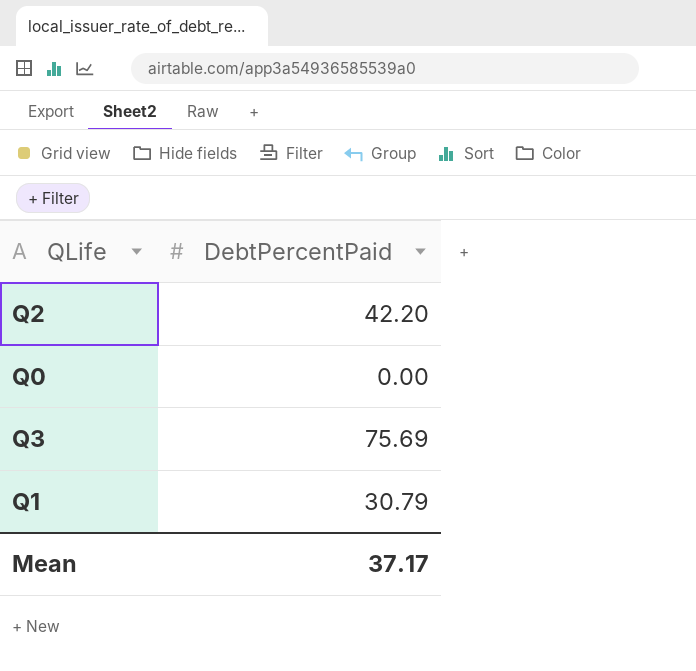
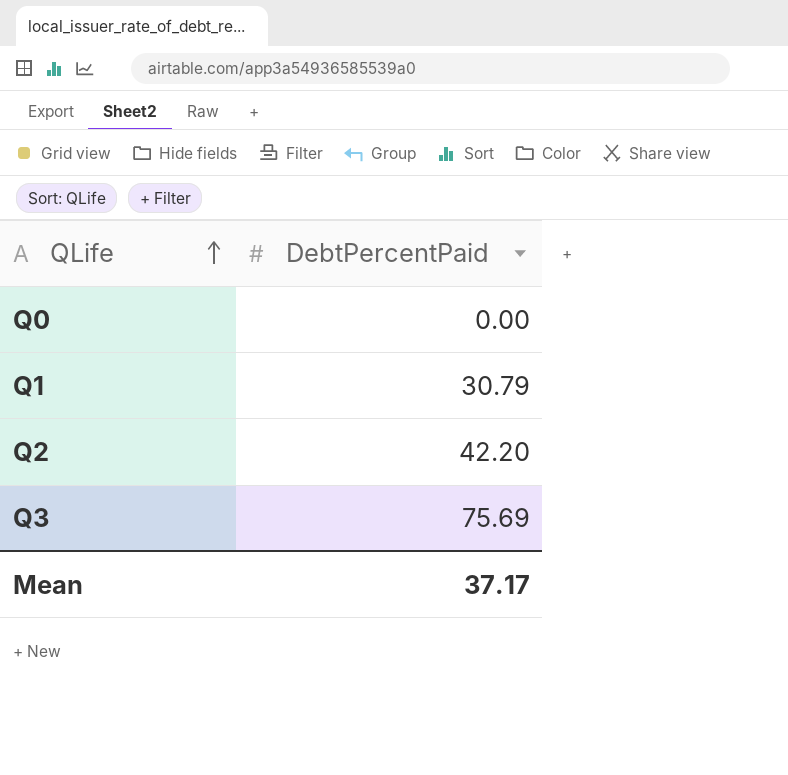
row order: none -> QLife ascending

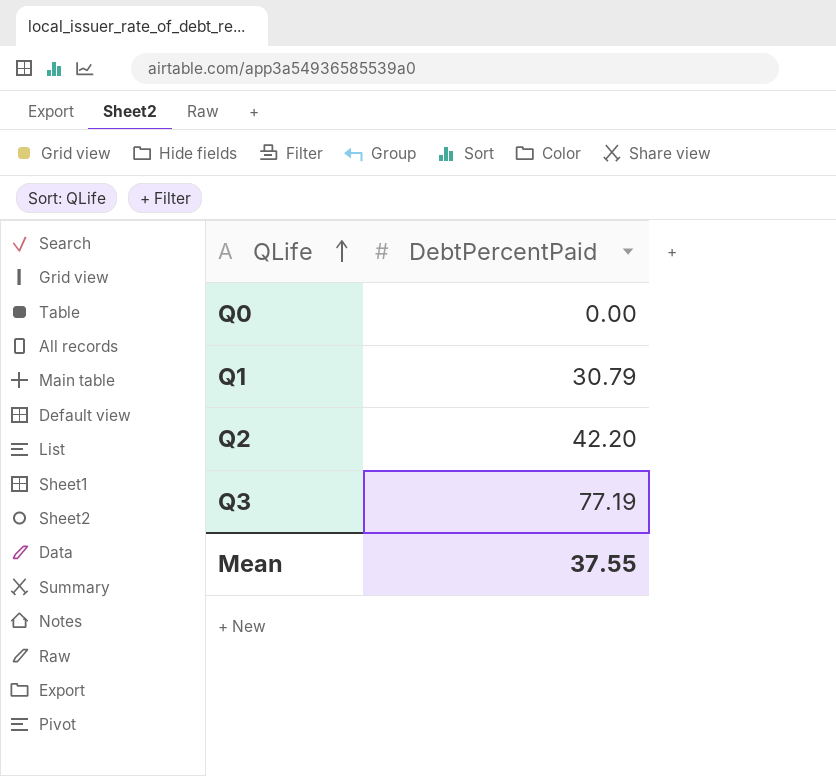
Q3 | DebtPercentPaid: 75.69 -> 77.19
Mean | DebtPercentPaid: 37.17 -> 37.55

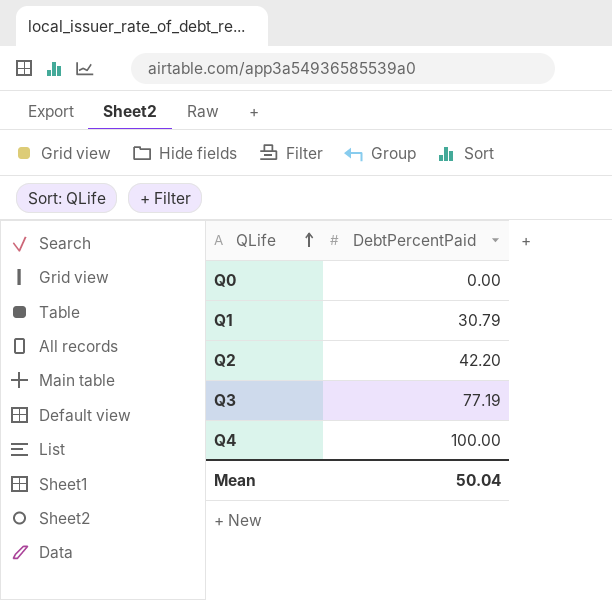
row Q4: none -> 100.00
Mean | DebtPercentPaid: 37.55 -> 50.04

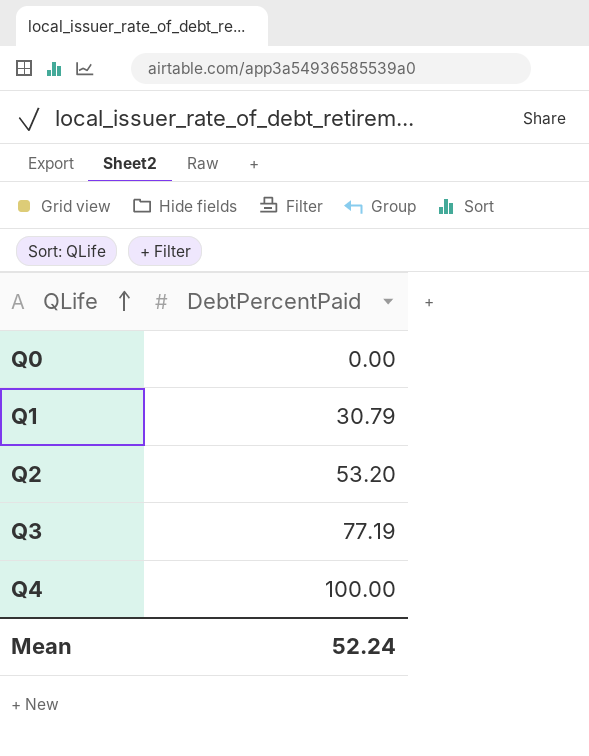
Q2 | DebtPercentPaid: 42.20 -> 53.20
Mean | DebtPercentPaid: 50.04 -> 52.24

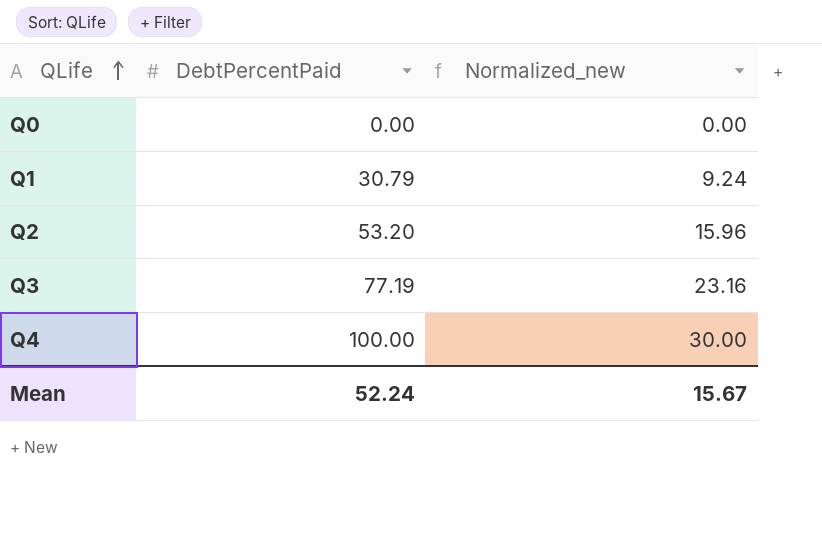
column Normalized_new | formula: none -> [DebtPercentPaid] * 0.3

